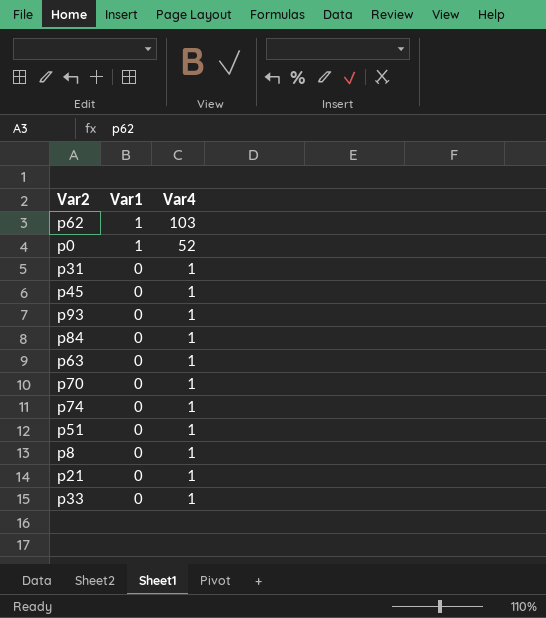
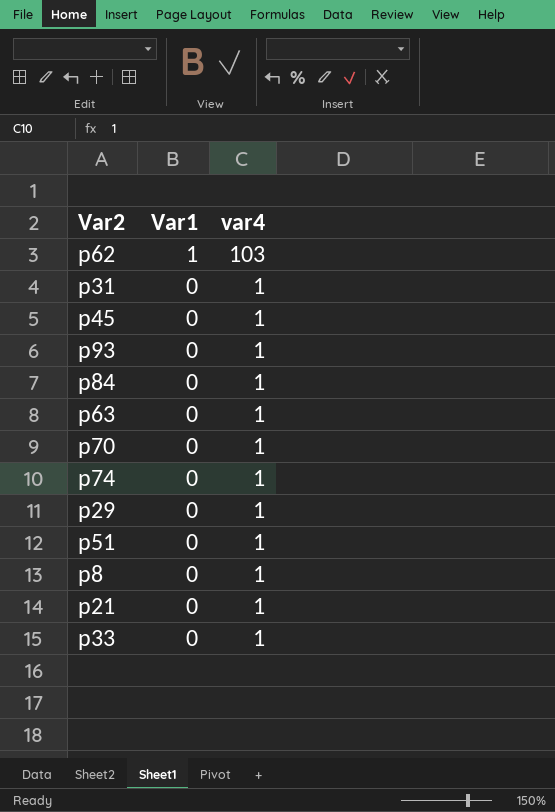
column name: Var4 -> var4
row p0: 1 | 52 -> none
row p29: none -> 0 | 1

